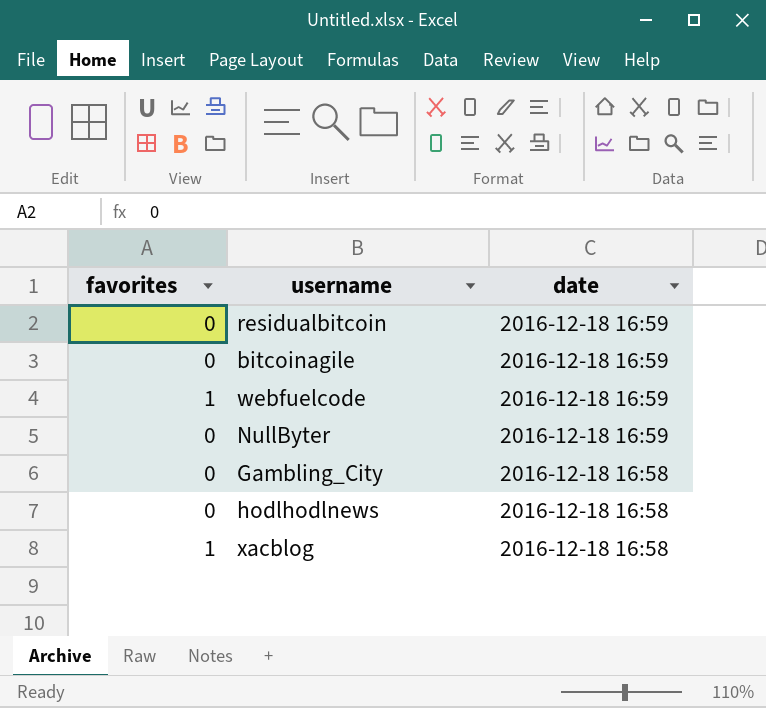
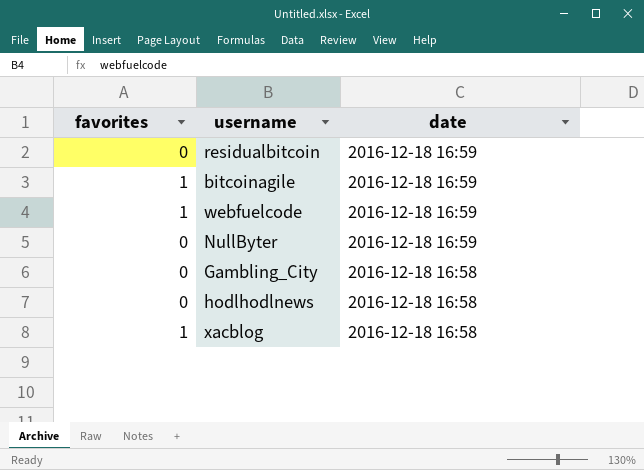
bitcoinagile | favorites: 0 -> 1

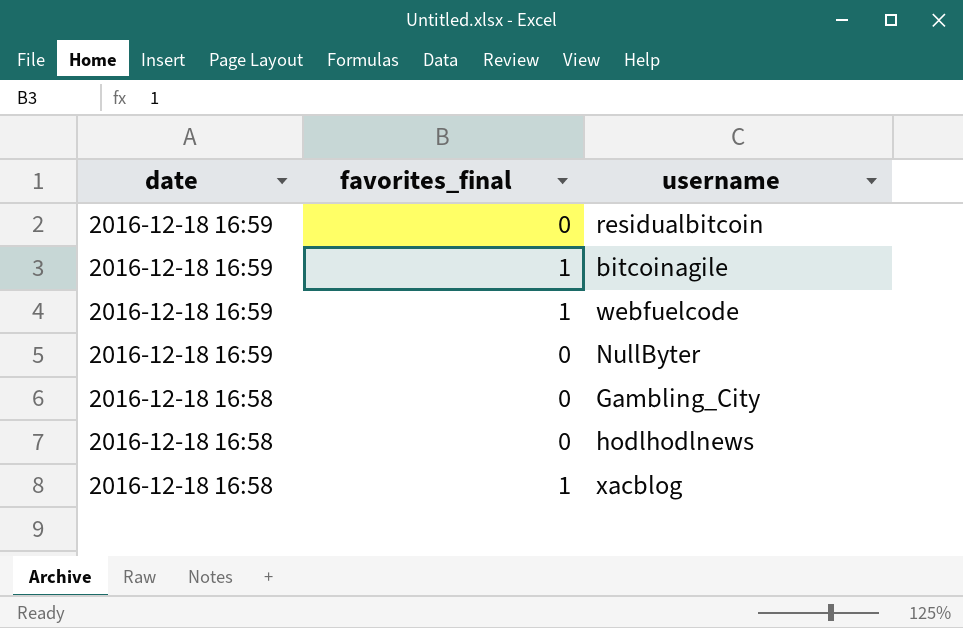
column date | position: 3 -> 1
column name: favorites -> favorites_final

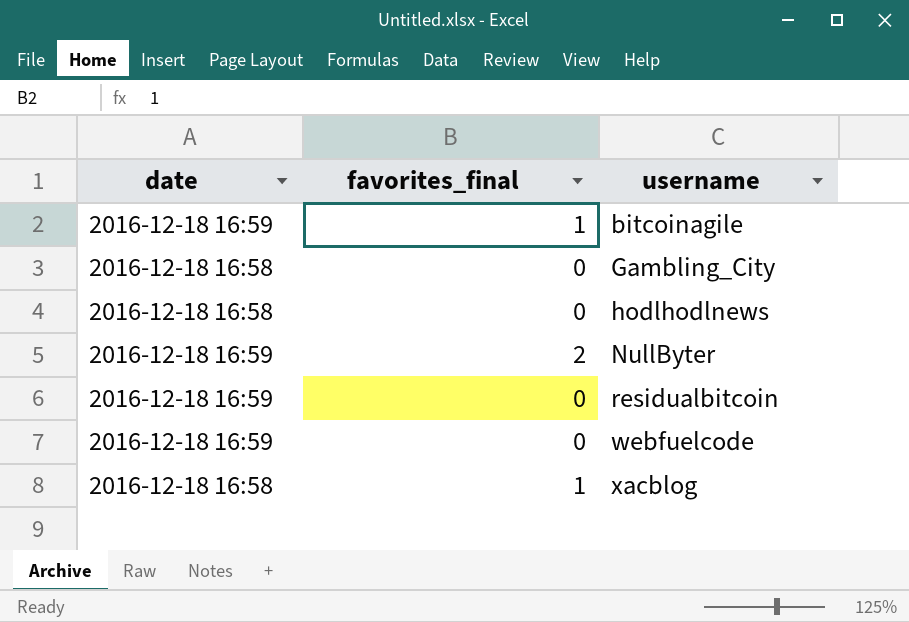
row order: date descending -> username ascending
NullByter | favorites_final: 0 -> 2
webfuelcode | favorites_final: 1 -> 0

